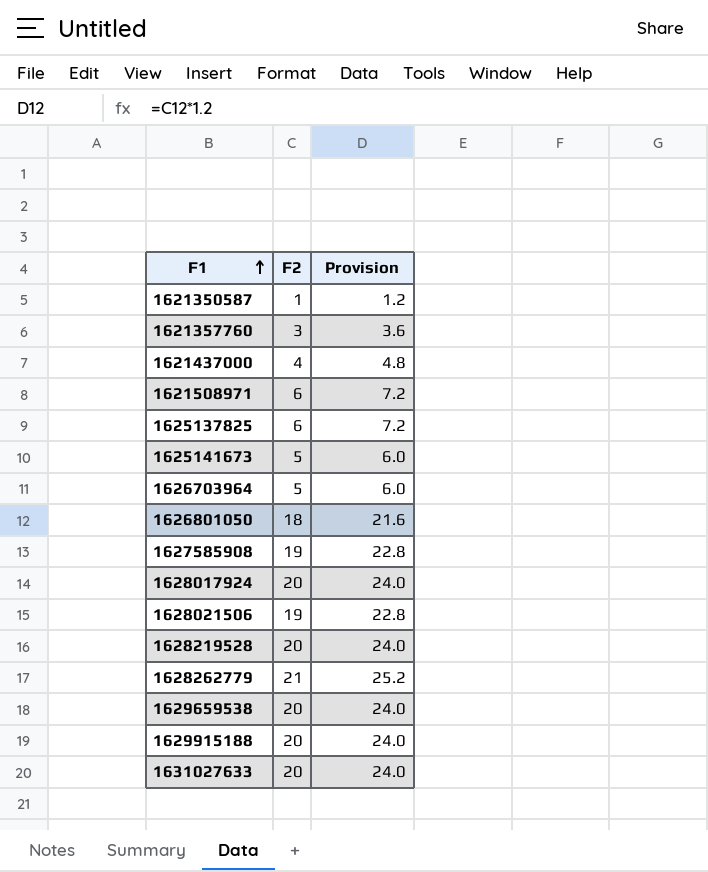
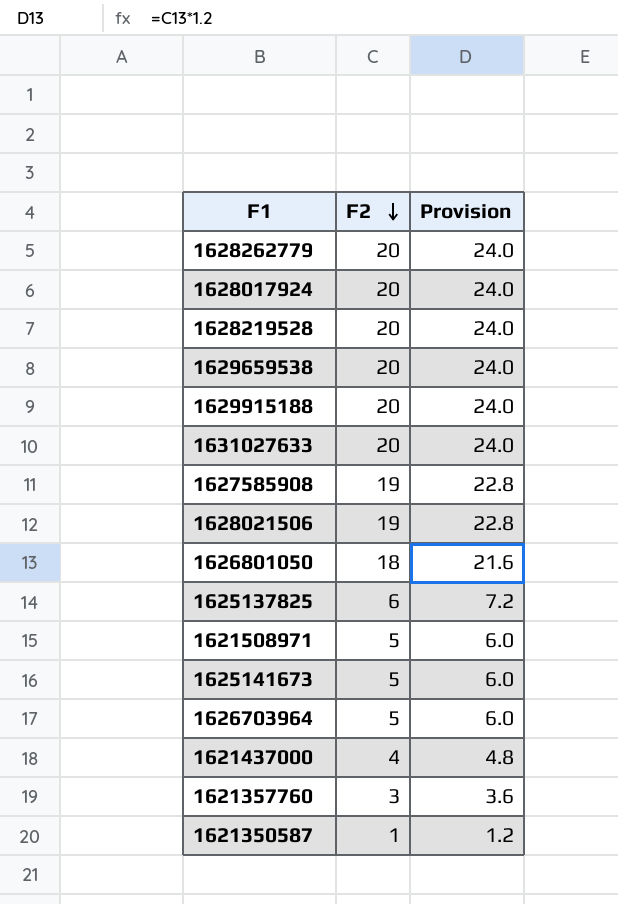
row order: F1 ascending -> F2 descending
1628262779 | F2: 21 -> 20
1628262779 | Provision: 25.2 -> 24.0
1621508971 | F2: 6 -> 5
1621508971 | Provision: 7.2 -> 6.0

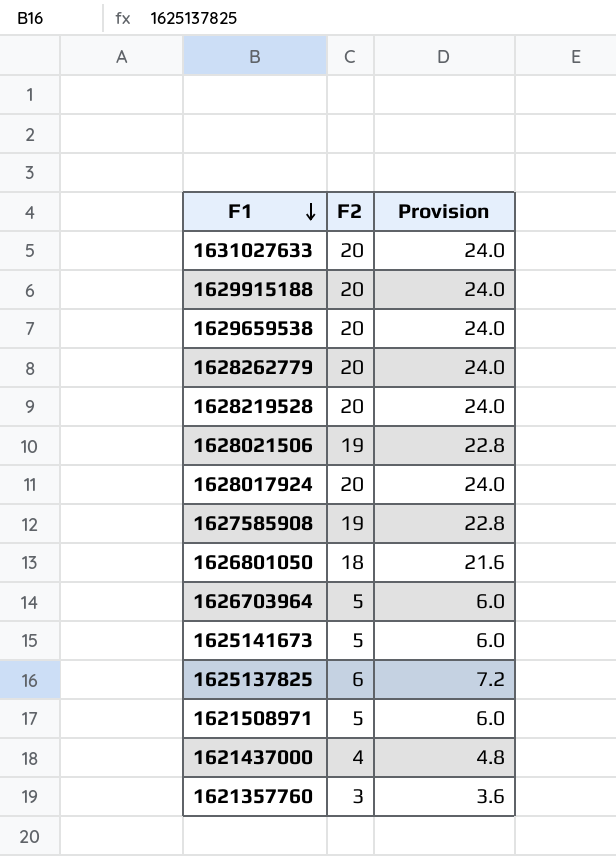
row order: F2 descending -> F1 descending
row 1621350587: 1 | 1.2 -> none

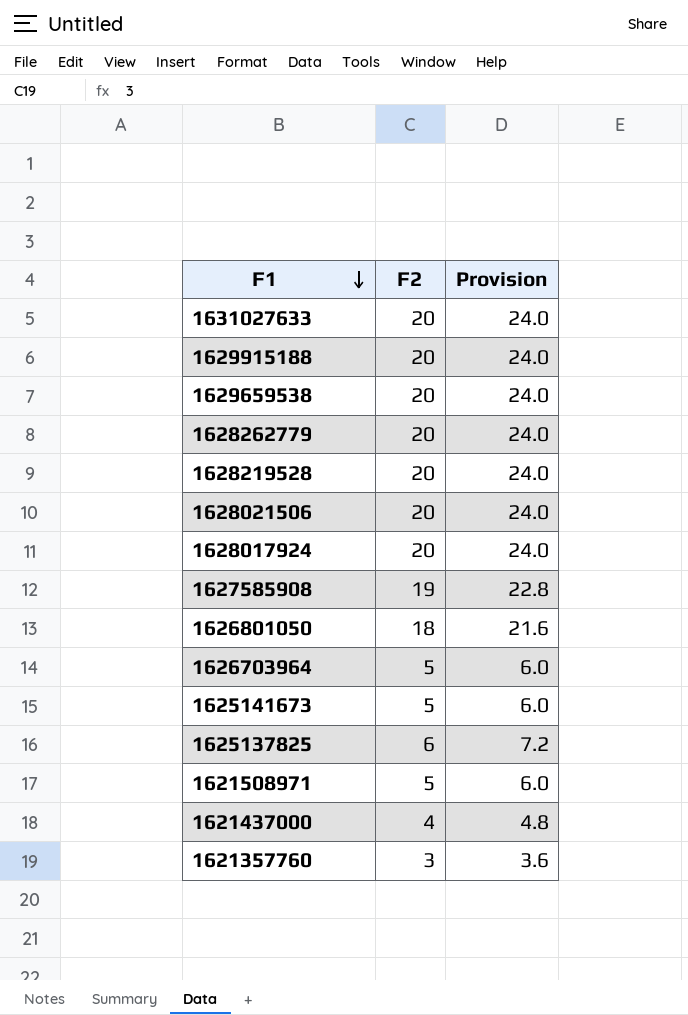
1628021506 | F2: 19 -> 20
1628021506 | Provision: 22.8 -> 24.0

